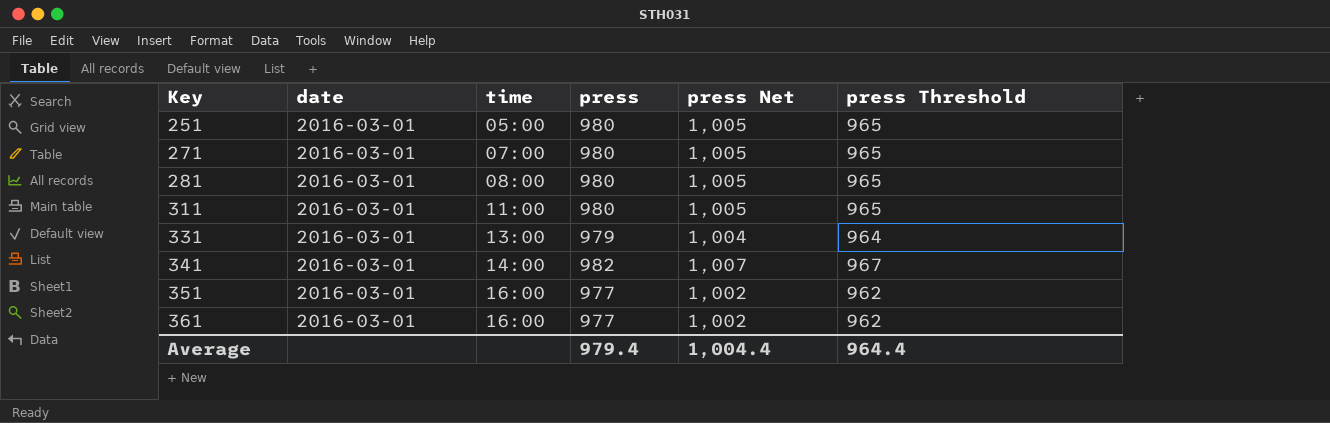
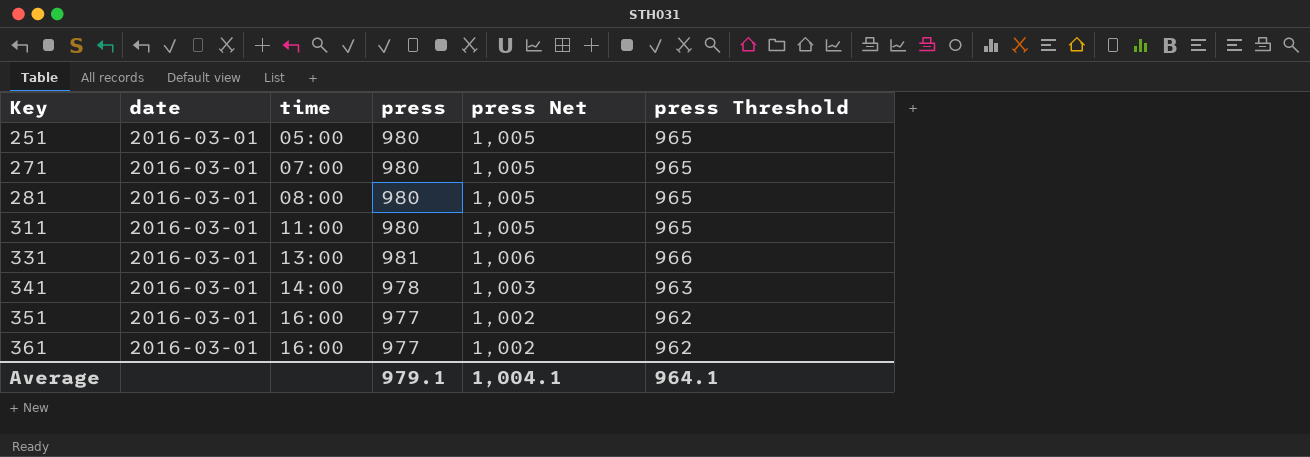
331 | press: 979 -> 981
331 | press Net: 1,004 -> 1,006
331 | press Threshold: 964 -> 966
341 | press: 982 -> 978
341 | press Net: 1,007 -> 1,003
341 | press Threshold: 967 -> 963
Average | press: 979.4 -> 979.1
Average | press Net: 1,004.4 -> 1,004.1
Average | press Threshold: 964.4 -> 964.1

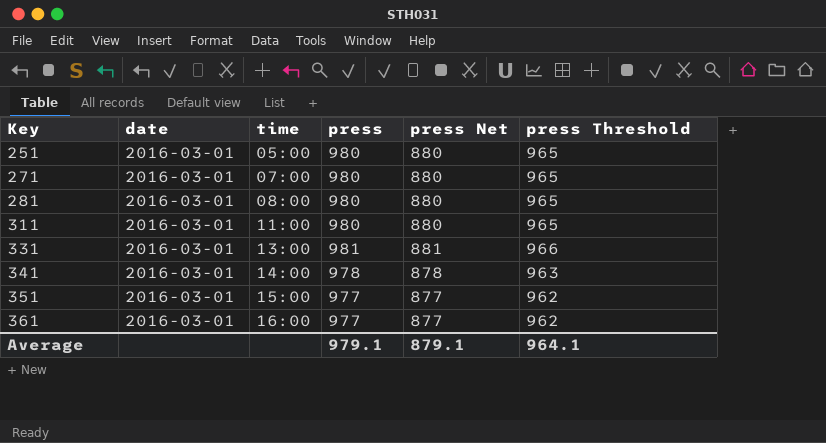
column press Net | formula: [press] + 25 -> [press] - 100
351 | time: 16:00 -> 15:00
Average | press Net: 1,004.1 -> 879.1

